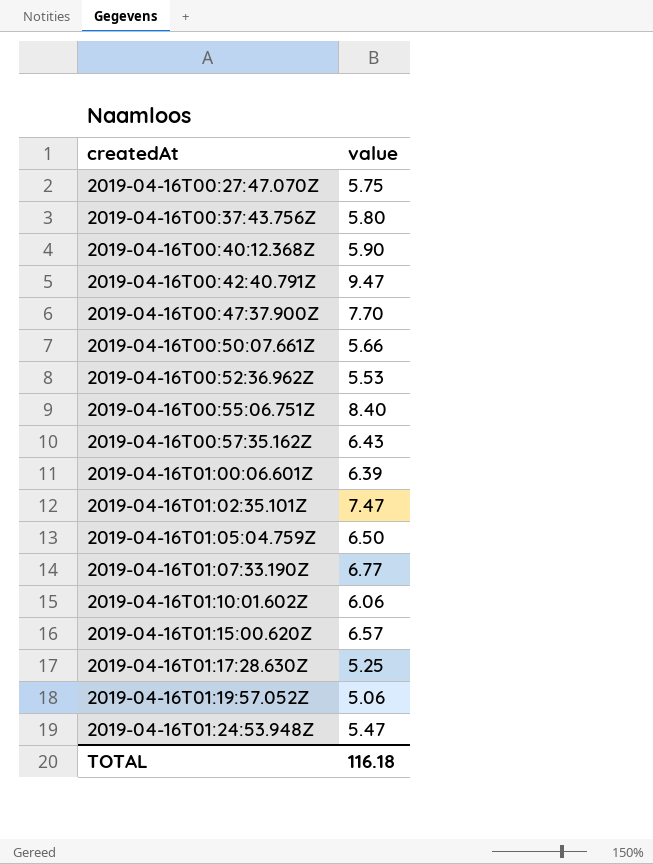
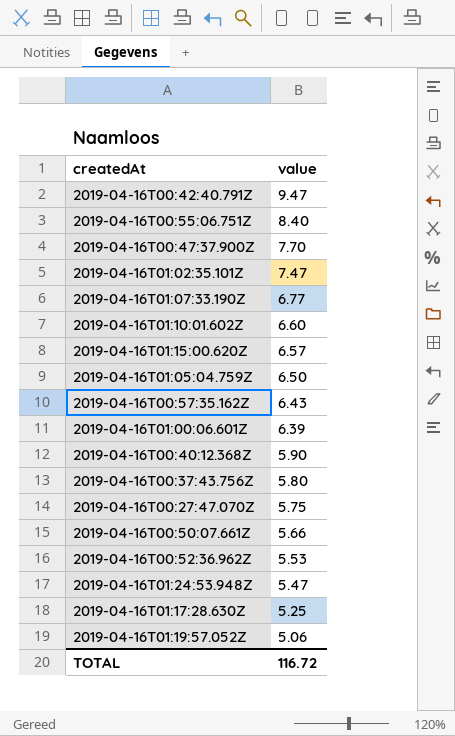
row order: createdAt ascending -> value descending
2019-04-16T01:10:01.602Z | value: 6.06 -> 6.60
TOTAL | value: 116.18 -> 116.72

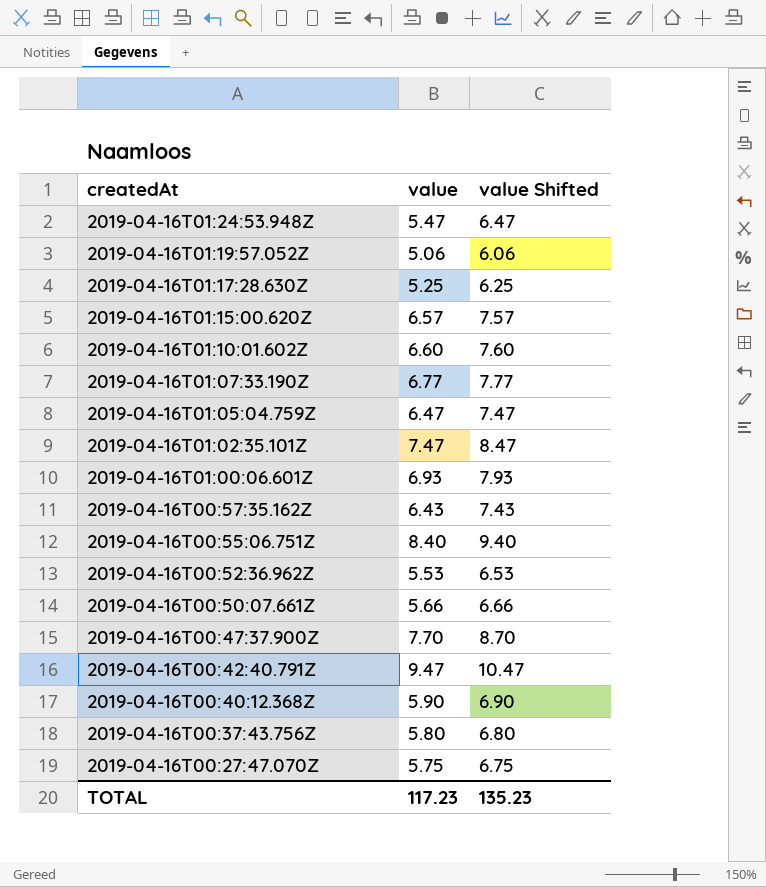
row order: value descending -> createdAt descending
column value Shifted | formula: none -> [value] + 1
2019-04-16T01:05:04.759Z | value: 6.50 -> 6.47
2019-04-16T01:00:06.601Z | value: 6.39 -> 6.93
TOTAL | value: 116.72 -> 117.23

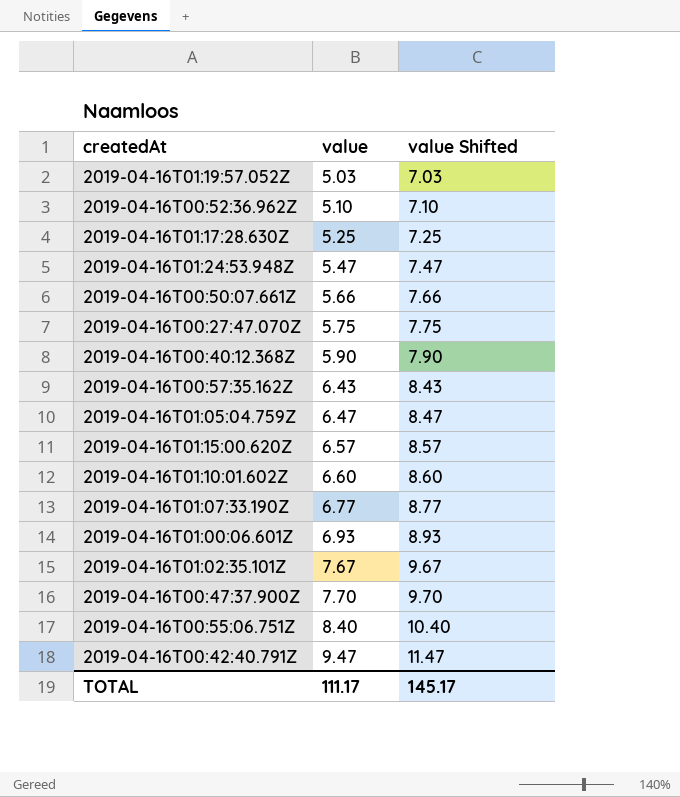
row order: createdAt descending -> value ascending
column value Shifted | formula: [value] + 1 -> [value] + 2
row 2019-04-16T00:37:43.756Z: 5.80 | 6.80 -> none
2019-04-16T01:19:57.052Z | value: 5.06 -> 5.03
2019-04-16T00:52:36.962Z | value: 5.53 -> 5.10
2019-04-16T01:02:35.101Z | value: 7.47 -> 7.67
TOTAL | value: 117.23 -> 111.17
TOTAL | value Shifted: 135.23 -> 145.17

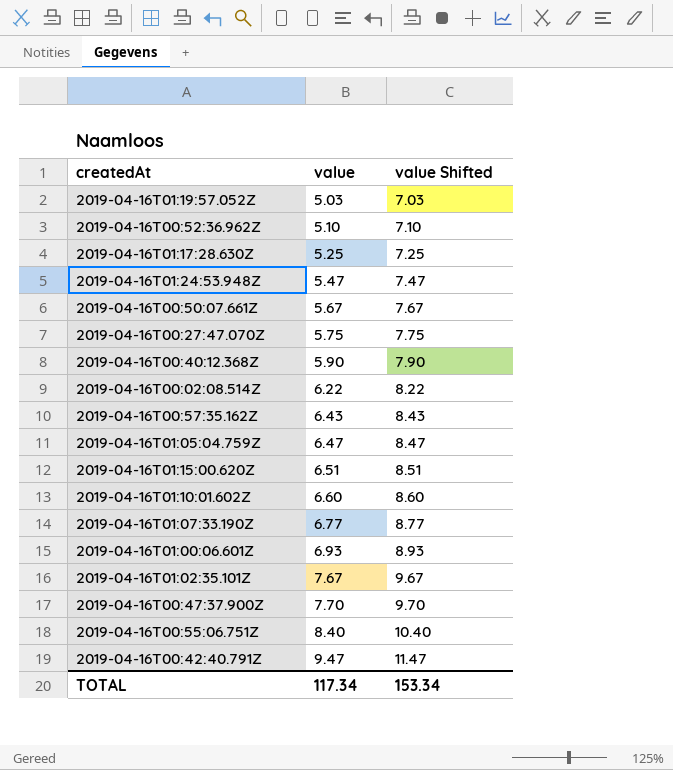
2019-04-16T00:50:07.661Z | value: 5.66 -> 5.67
2019-04-16T00:50:07.661Z | value Shifted: 7.66 -> 7.67
row 2019-04-16T00:02:08.514Z: none -> 6.22 | 8.22
2019-04-16T01:15:00.620Z | value: 6.57 -> 6.51
2019-04-16T01:15:00.620Z | value Shifted: 8.57 -> 8.51
TOTAL | value: 111.17 -> 117.34
TOTAL | value Shifted: 145.17 -> 153.34

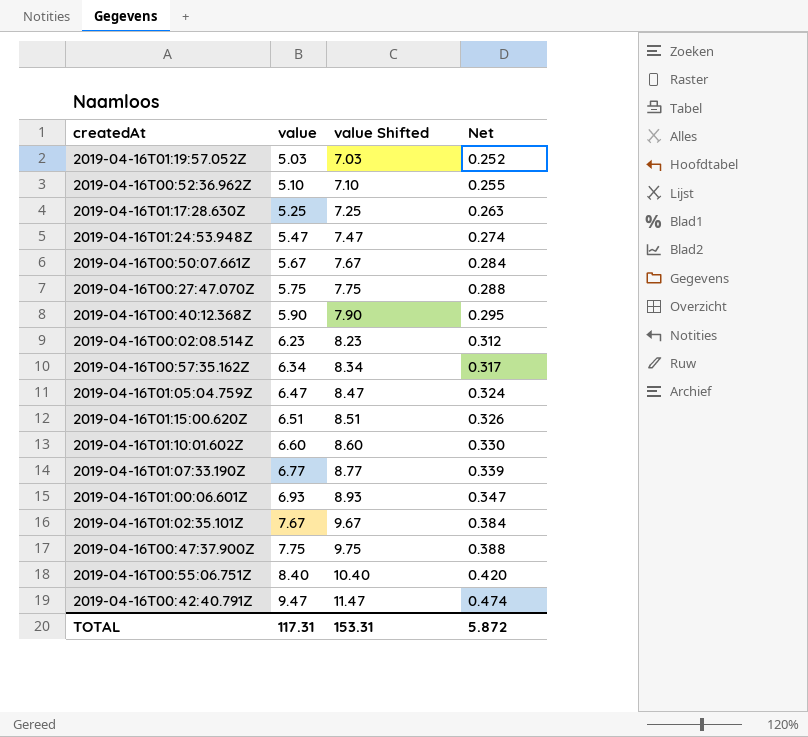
column Net | formula: none -> [value] * 0.05
2019-04-16T00:02:08.514Z | value: 6.22 -> 6.23
2019-04-16T00:02:08.514Z | value Shifted: 8.22 -> 8.23
2019-04-16T00:57:35.162Z | value: 6.43 -> 6.34
2019-04-16T00:57:35.162Z | value Shifted: 8.43 -> 8.34
2019-04-16T00:47:37.900Z | value: 7.70 -> 7.75
2019-04-16T00:47:37.900Z | value Shifted: 9.70 -> 9.75
TOTAL | value: 117.34 -> 117.31
TOTAL | value Shifted: 153.34 -> 153.31

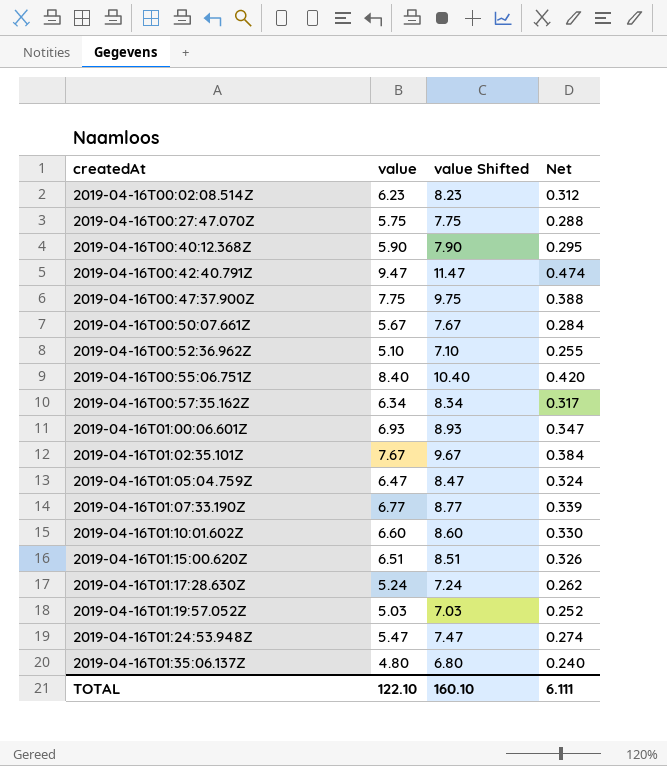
row order: value ascending -> createdAt ascending
2019-04-16T01:17:28.630Z | value: 5.25 -> 5.24
2019-04-16T01:17:28.630Z | value Shifted: 7.25 -> 7.24
2019-04-16T01:17:28.630Z | Net: 0.263 -> 0.262
row 2019-04-16T01:35:06.137Z: none -> 4.80 | 6.80 | 0.240
TOTAL | value: 117.31 -> 122.10
TOTAL | value Shifted: 153.31 -> 160.10
TOTAL | Net: 5.872 -> 6.111

